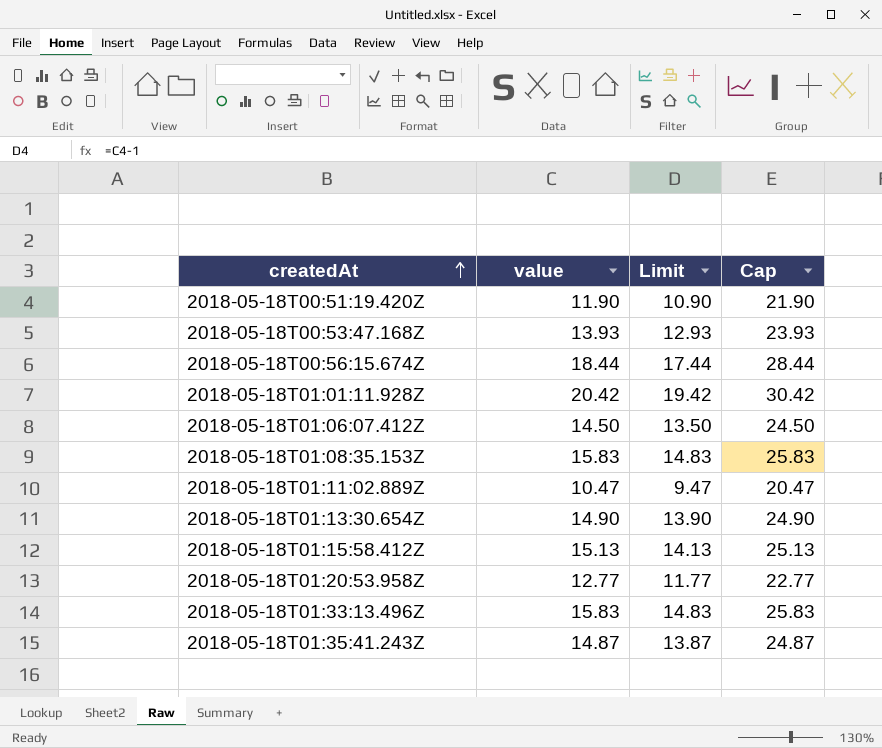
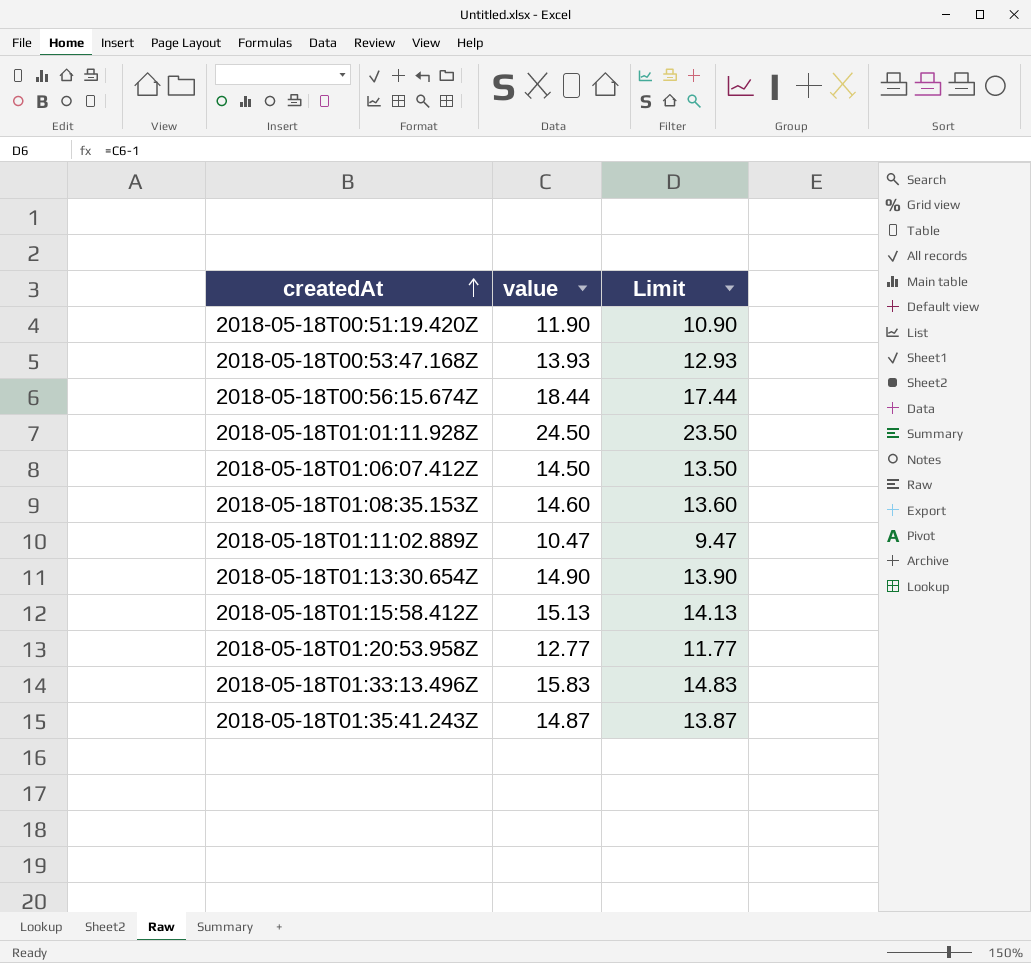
column Cap | formula: [value] + 10 -> none
2018-05-18T01:01:11.928Z | value: 20.42 -> 24.50
2018-05-18T01:01:11.928Z | Limit: 19.42 -> 23.50
2018-05-18T01:08:35.153Z | value: 15.83 -> 14.60
2018-05-18T01:08:35.153Z | Limit: 14.83 -> 13.60

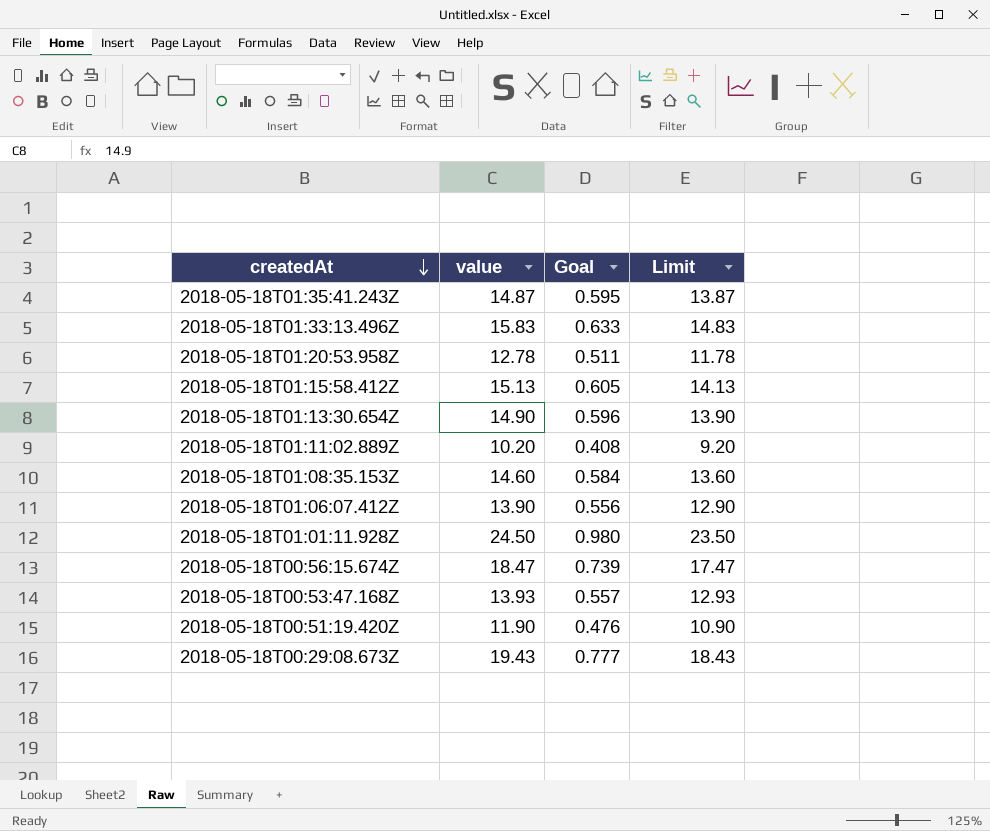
row order: createdAt ascending -> createdAt descending
column Goal | formula: none -> [value] * 0.04
2018-05-18T01:20:53.958Z | value: 12.77 -> 12.78
2018-05-18T01:20:53.958Z | Limit: 11.77 -> 11.78
2018-05-18T01:11:02.889Z | value: 10.47 -> 10.20
2018-05-18T01:11:02.889Z | Limit: 9.47 -> 9.20
2018-05-18T01:06:07.412Z | value: 14.50 -> 13.90
2018-05-18T01:06:07.412Z | Limit: 13.50 -> 12.90
2018-05-18T00:56:15.674Z | value: 18.44 -> 18.47
2018-05-18T00:56:15.674Z | Limit: 17.44 -> 17.47
row 2018-05-18T00:29:08.673Z: none -> 19.43 | 0.777 | 18.43

